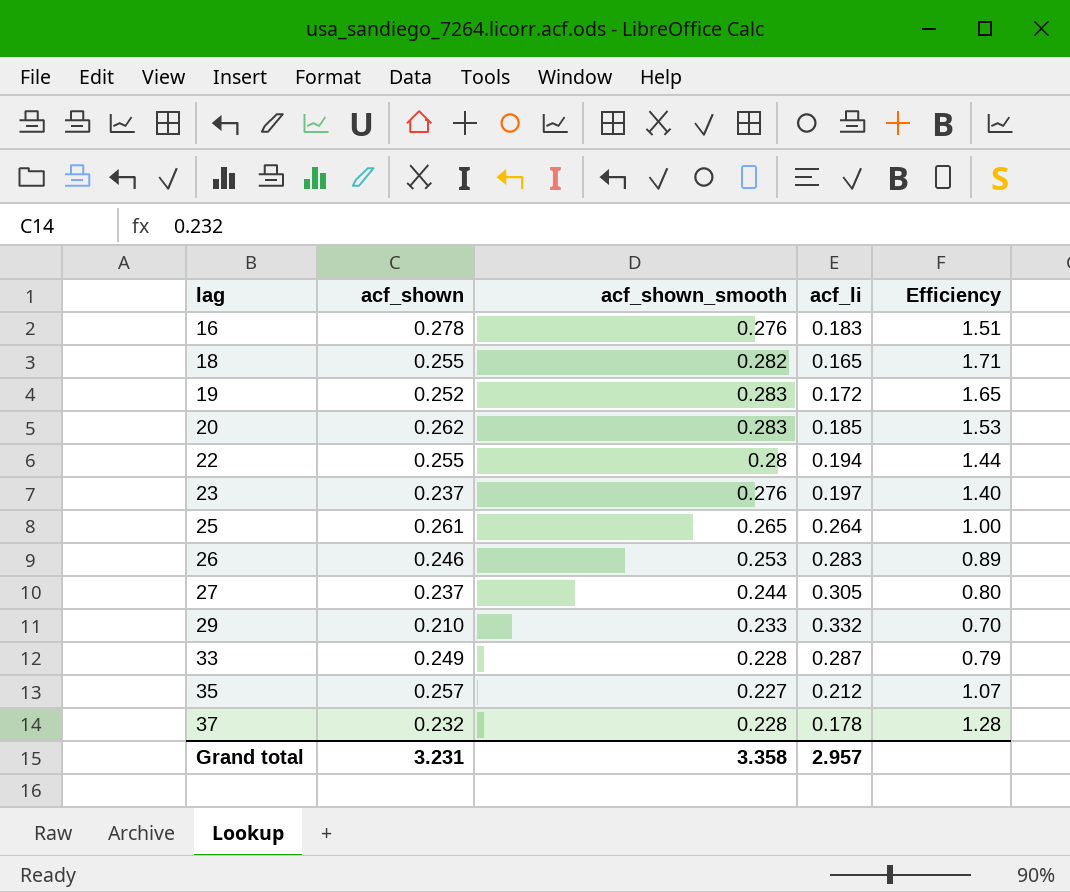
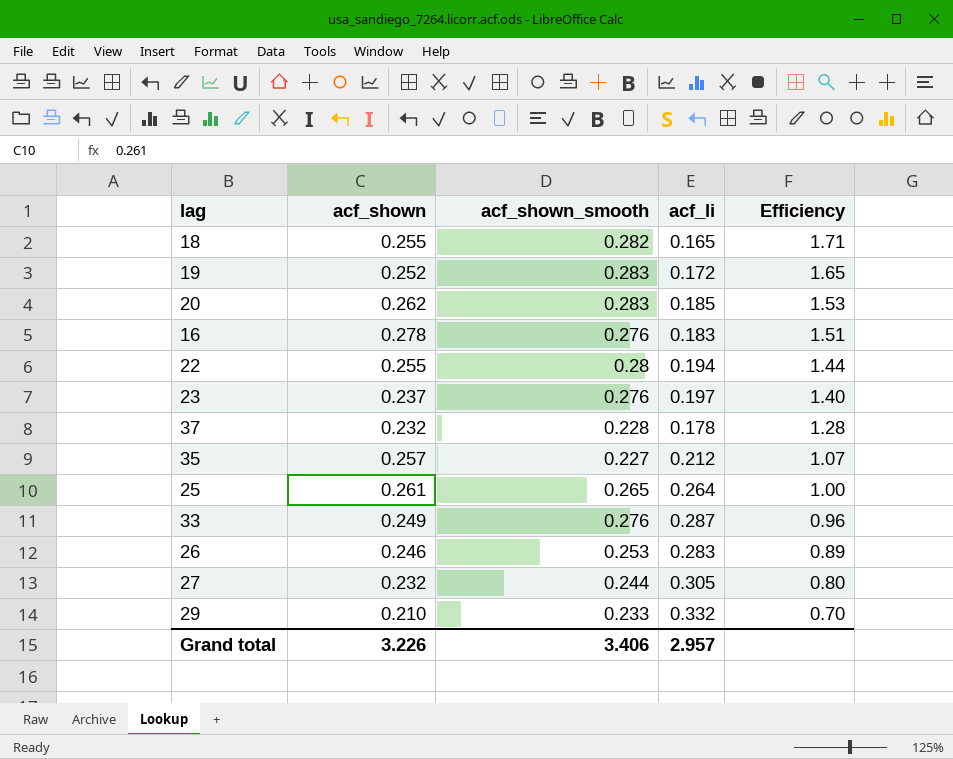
row order: lag ascending -> Efficiency descending
33 | acf_shown_smooth: 0.228 -> 0.276
33 | Efficiency: 0.79 -> 0.96
27 | acf_shown: 0.237 -> 0.232
Grand total | acf_shown: 3.231 -> 3.226
Grand total | acf_shown_smooth: 3.358 -> 3.406

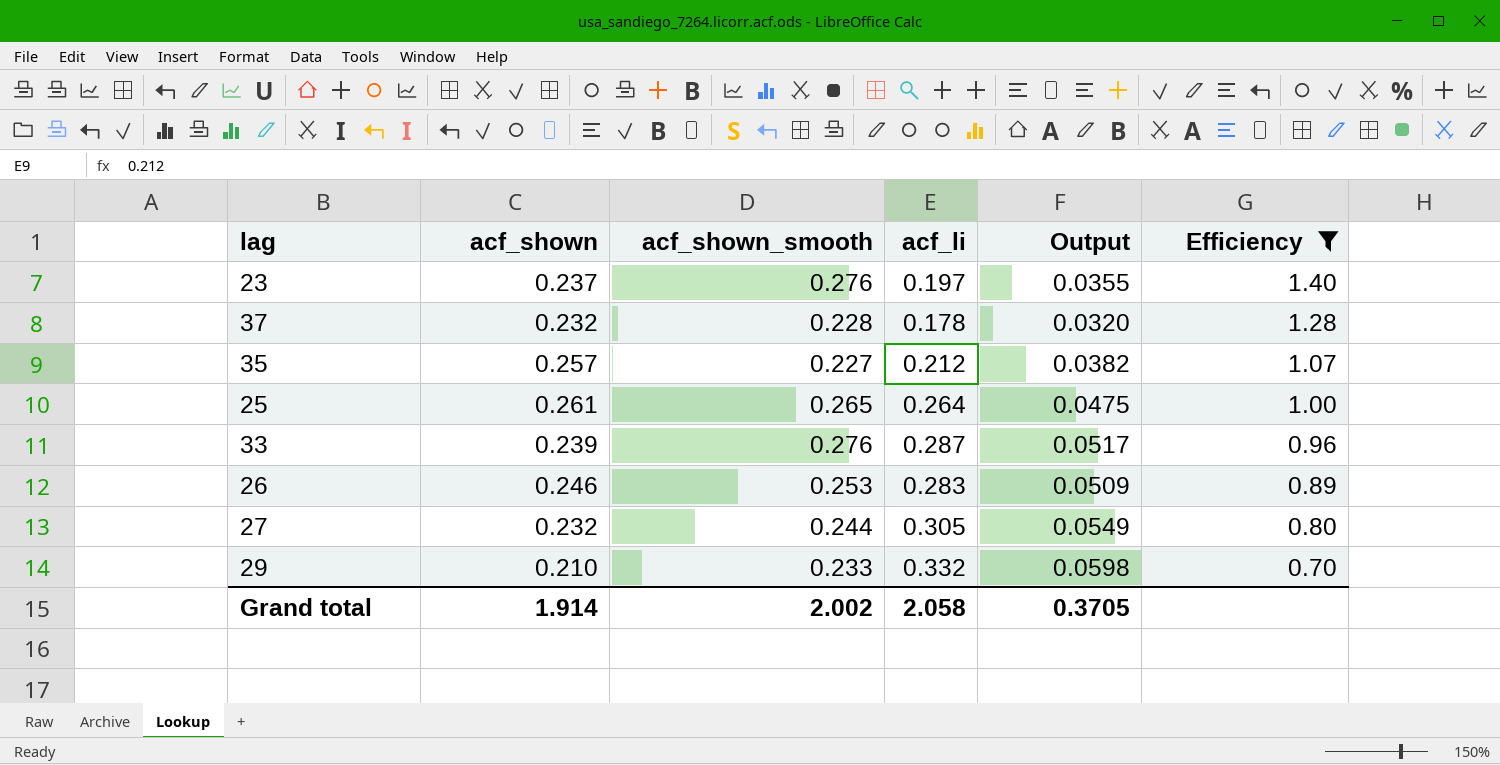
filter: none -> Efficiency <= 1.40
column Output | formula: none -> [acf_li] * 0.18
33 | acf_shown: 0.249 -> 0.239
Grand total | acf_shown: 3.226 -> 1.914
Grand total | acf_shown_smooth: 3.406 -> 2.002
Grand total | acf_li: 2.957 -> 2.058

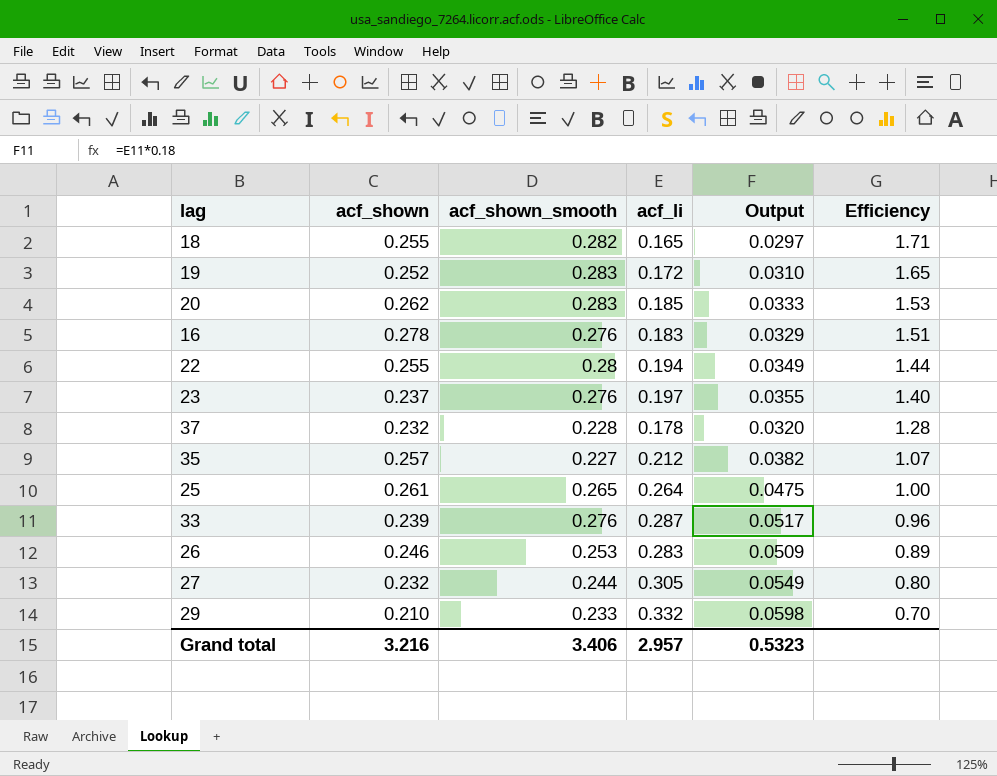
filter: Efficiency <= 1.40 -> none
Grand total | acf_shown: 1.914 -> 3.216
Grand total | acf_shown_smooth: 2.002 -> 3.406
Grand total | acf_li: 2.058 -> 2.957
Grand total | Output: 0.3705 -> 0.5323

